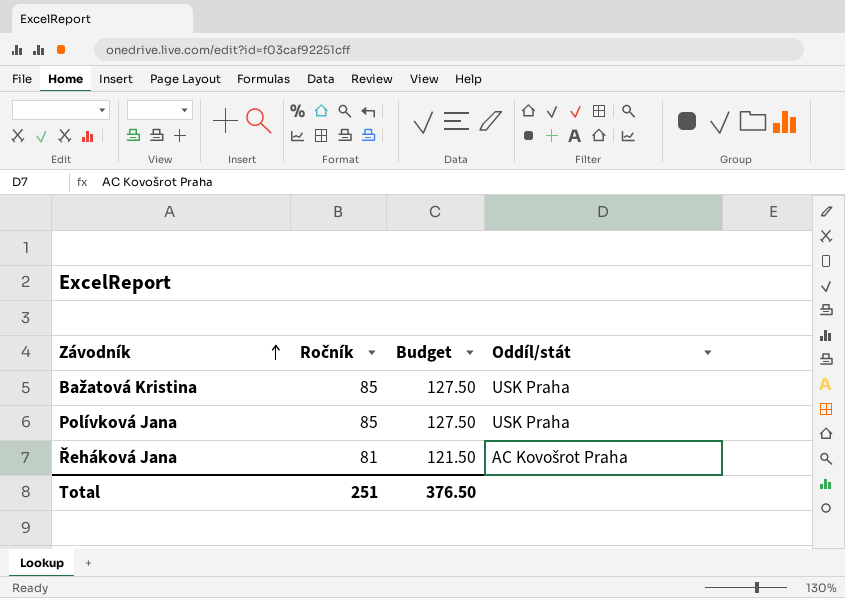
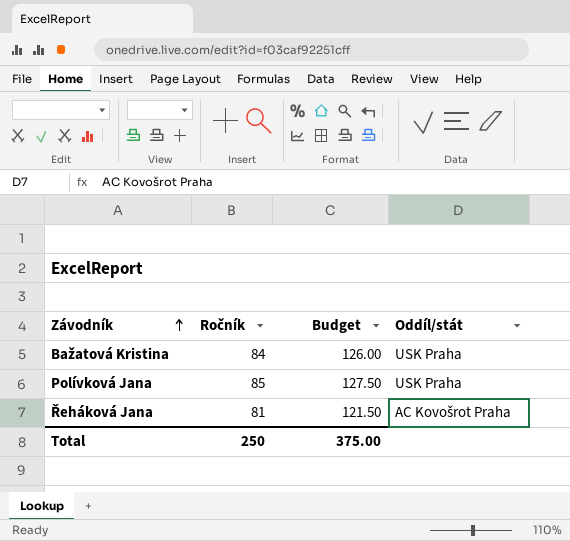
Bažatová Kristina | Ročník: 85 -> 84
Bažatová Kristina | Budget: 127.50 -> 126.00
Total | Ročník: 251 -> 250
Total | Budget: 376.50 -> 375.00

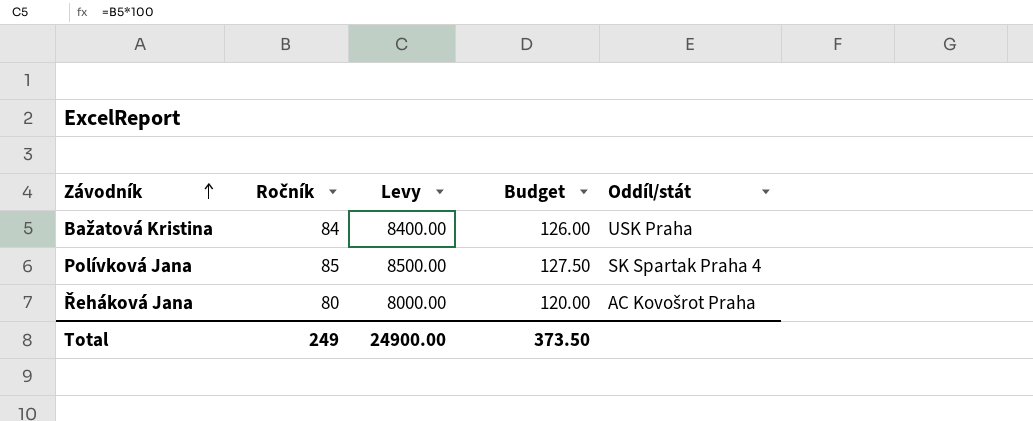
column Levy | formula: none -> [Ročník] * 100
Polívková Jana | Oddíl/stát: USK Praha -> SK Spartak Praha 4
Řeháková Jana | Ročník: 81 -> 80
Řeháková Jana | Budget: 121.50 -> 120.00
Total | Ročník: 250 -> 249
Total | Budget: 375.00 -> 373.50

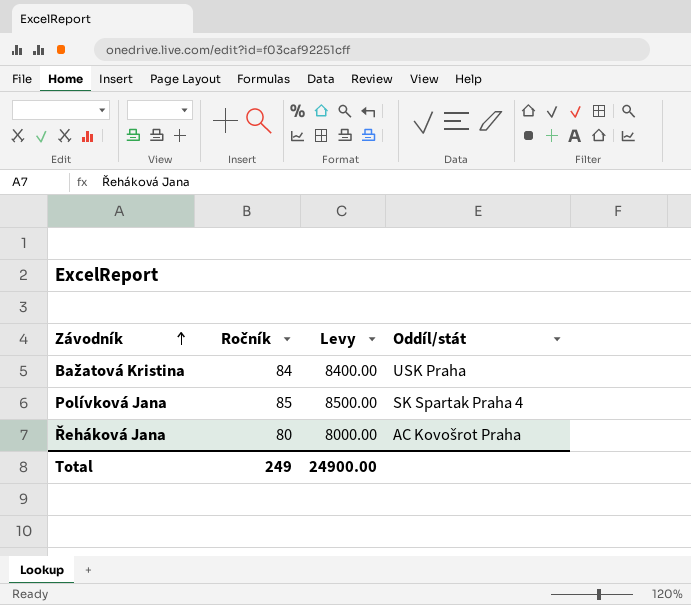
column Budget | formula: [Ročník] * 1.5 -> none

